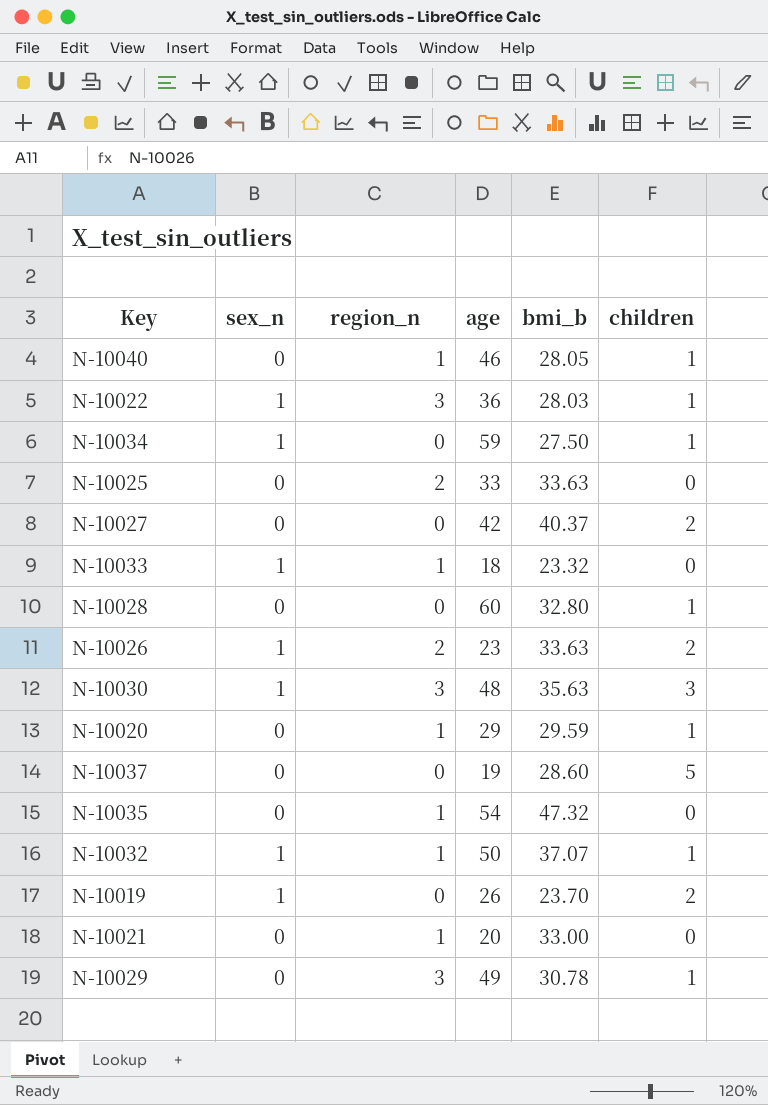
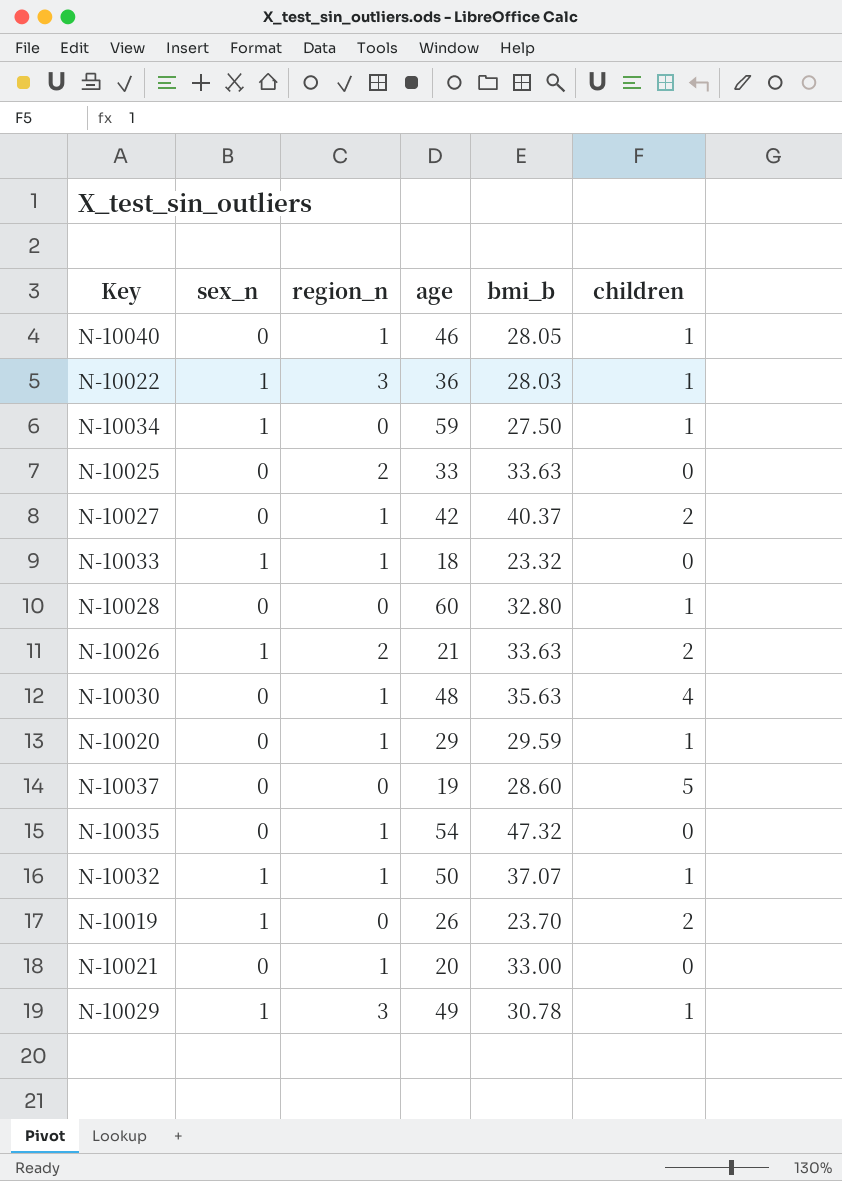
N-10027 | region_n: 0 -> 1
N-10026 | age: 23 -> 21
N-10030 | sex_n: 1 -> 0
N-10030 | region_n: 3 -> 1
N-10030 | children: 3 -> 4
N-10029 | sex_n: 0 -> 1

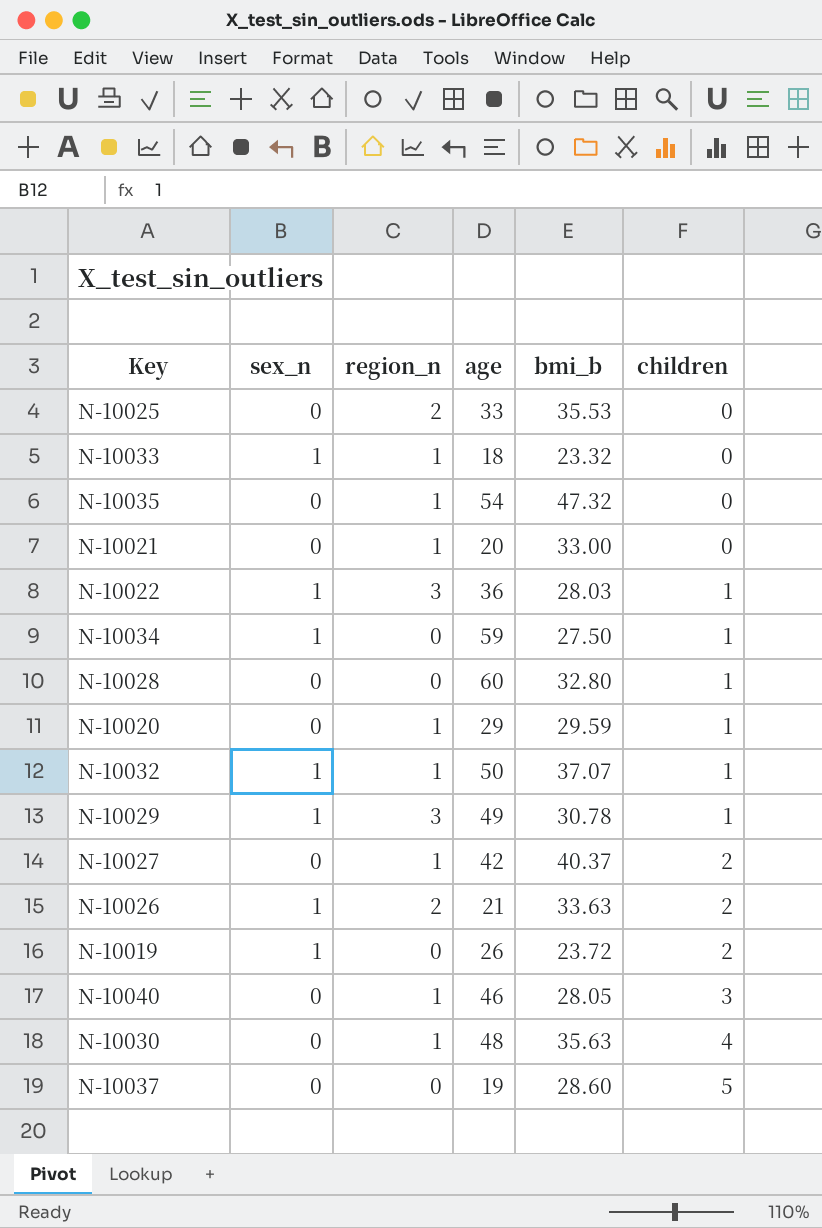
row order: none -> children ascending
N-10025 | bmi_b: 33.63 -> 35.53
N-10019 | bmi_b: 23.70 -> 23.72
N-10040 | children: 1 -> 3

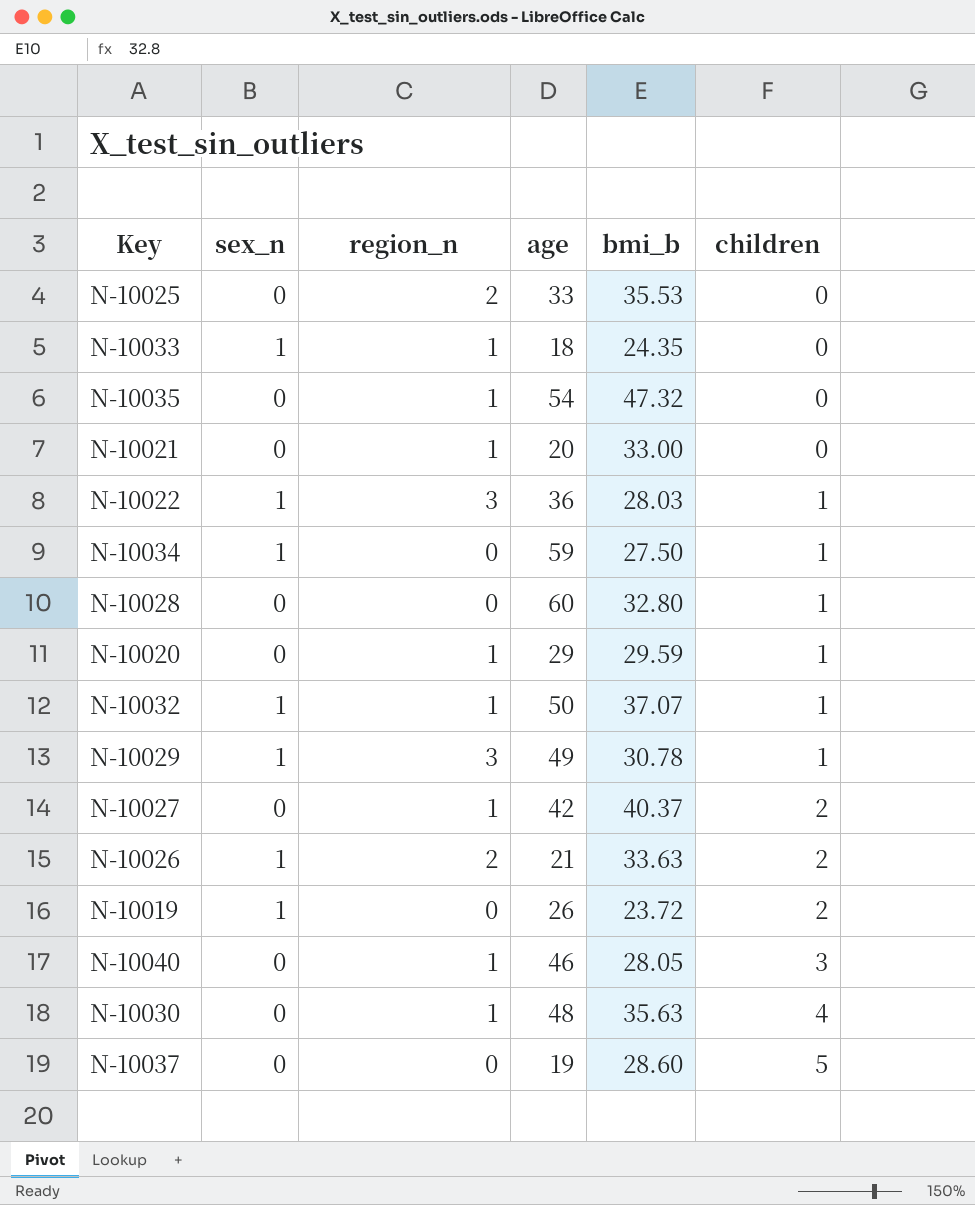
N-10033 | bmi_b: 23.32 -> 24.35

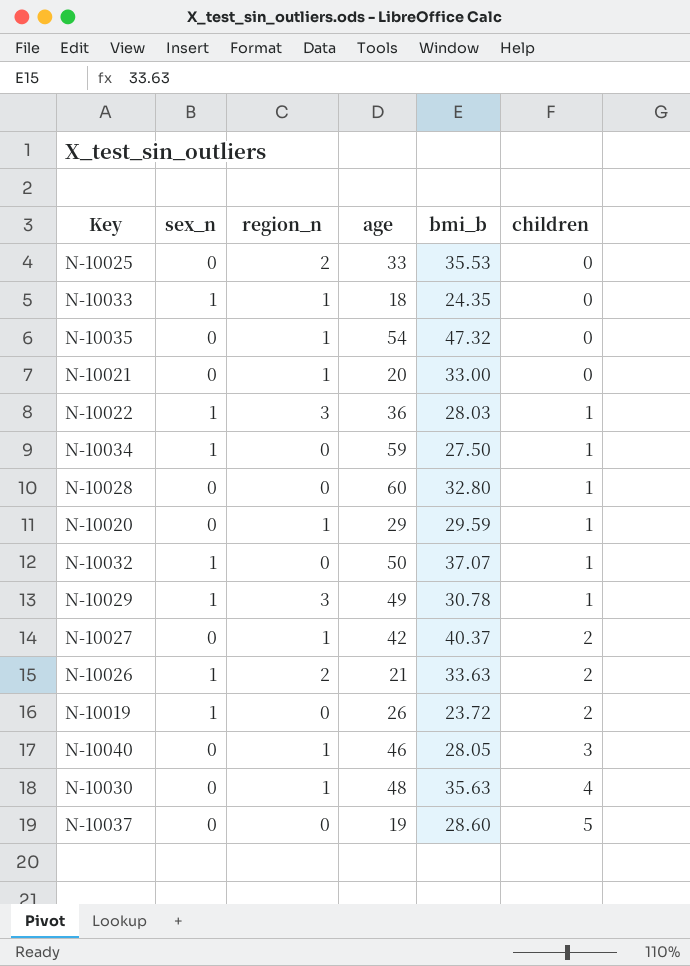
N-10032 | region_n: 1 -> 0

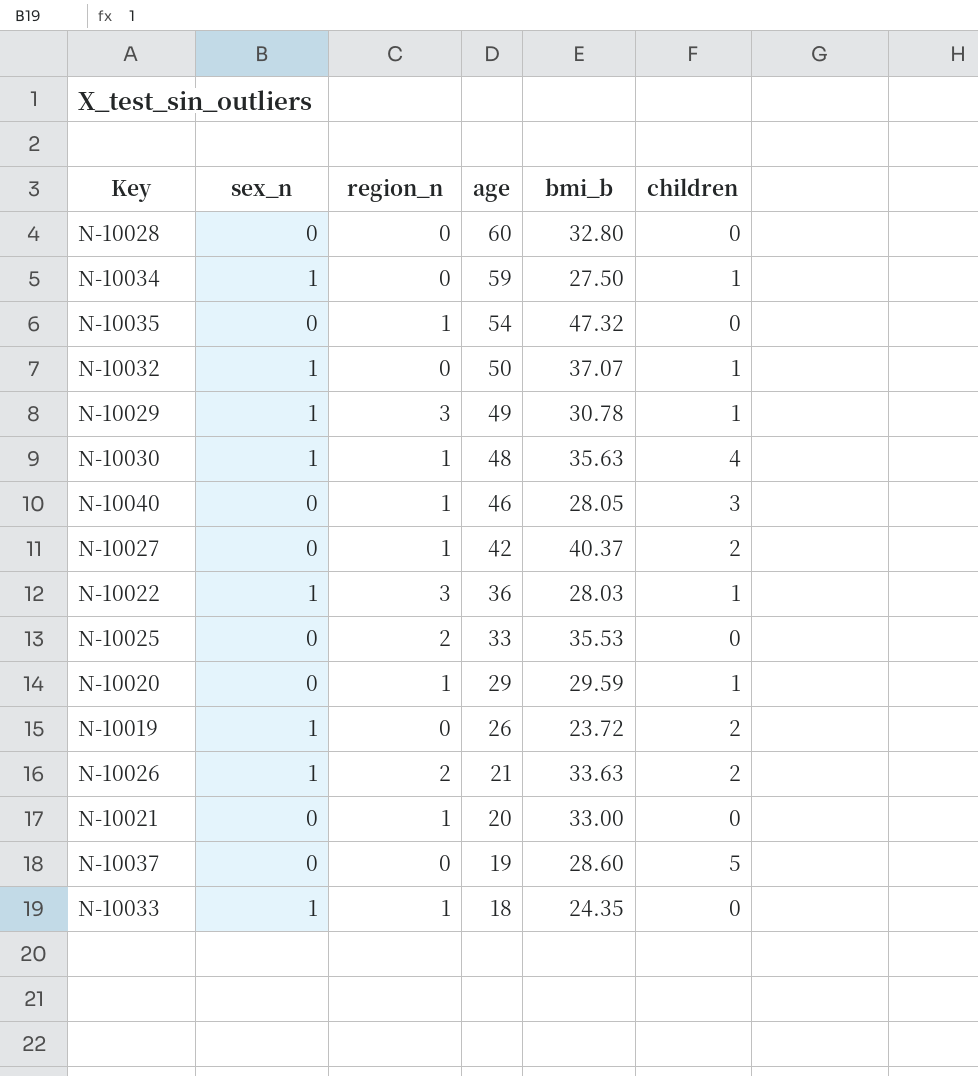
row order: children ascending -> age descending
N-10028 | children: 1 -> 0
N-10030 | sex_n: 0 -> 1

